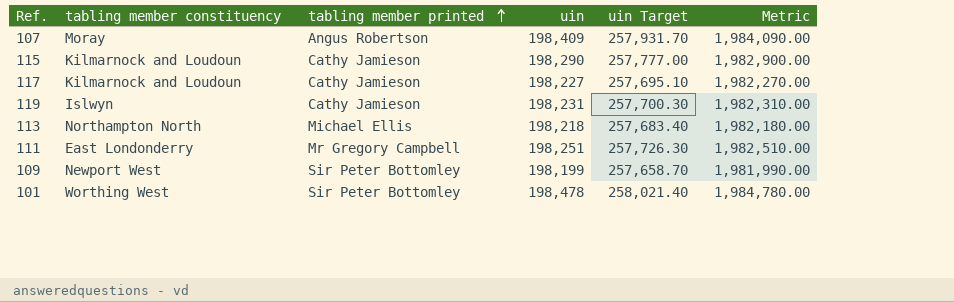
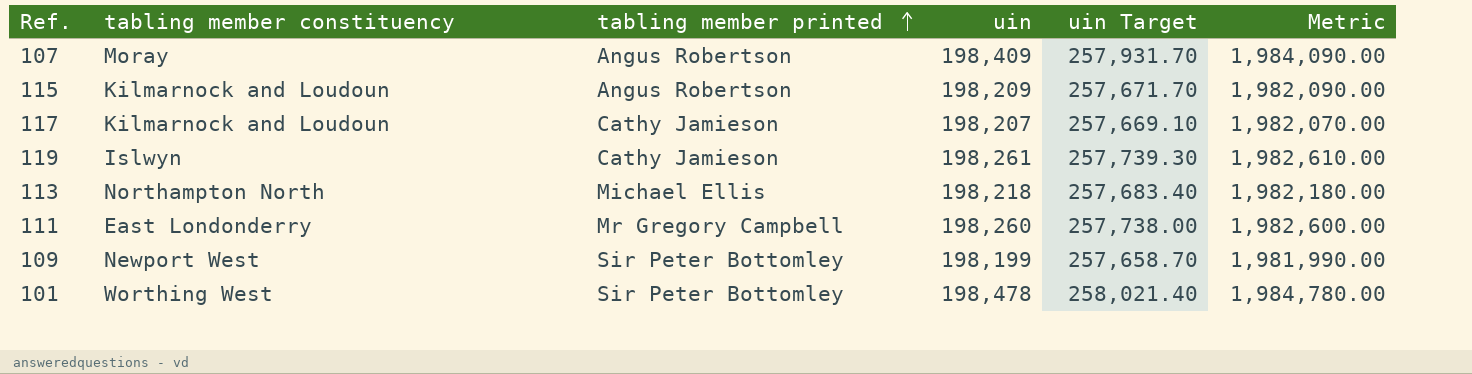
115 | tabling member printed: Cathy Jamieson -> Angus Robertson
115 | uin: 198,290 -> 198,209
115 | uin Target: 257,777.00 -> 257,671.70
115 | Metric: 1,982,900.00 -> 1,982,090.00
117 | uin: 198,227 -> 198,207
117 | uin Target: 257,695.10 -> 257,669.10
117 | Metric: 1,982,270.00 -> 1,982,070.00
119 | uin: 198,231 -> 198,261
119 | uin Target: 257,700.30 -> 257,739.30
119 | Metric: 1,982,310.00 -> 1,982,610.00
111 | uin: 198,251 -> 198,260
111 | uin Target: 257,726.30 -> 257,738.00
111 | Metric: 1,982,510.00 -> 1,982,600.00

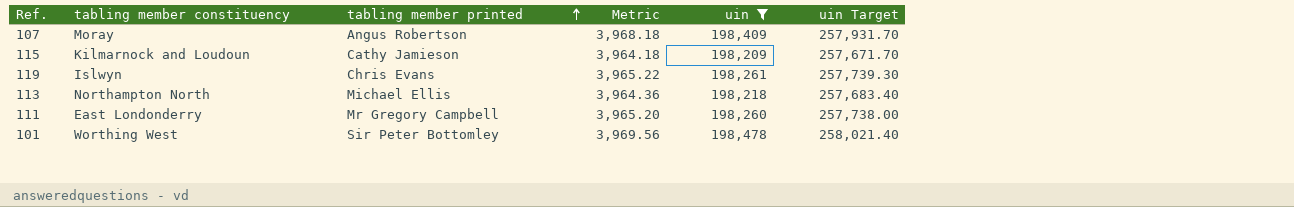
filter: none -> uin >= 198,209
column Metric | formula: [uin] * 10 -> [uin] * 0.02
column Metric | position: 6 -> 4
115 | tabling member printed: Angus Robertson -> Cathy Jamieson
119 | tabling member printed: Cathy Jamieson -> Chris Evans

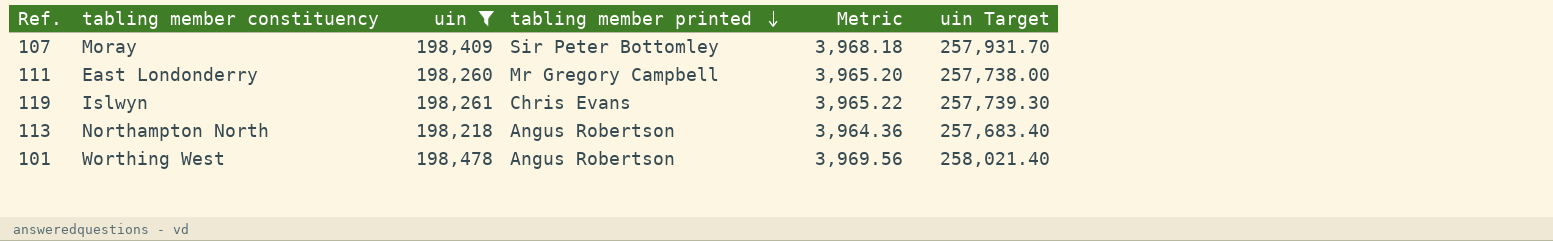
row order: tabling member printed ascending -> tabling member printed descending
column uin | position: 5 -> 3
row 115: Kilmarnock and Loudoun | Cathy Jamieson | 3,964.18 | 198,209 | 257,671.70 -> none
107 | tabling member printed: Angus Robertson -> Sir Peter Bottomley
113 | tabling member printed: Michael Ellis -> Angus Robertson
101 | tabling member printed: Sir Peter Bottomley -> Angus Robertson

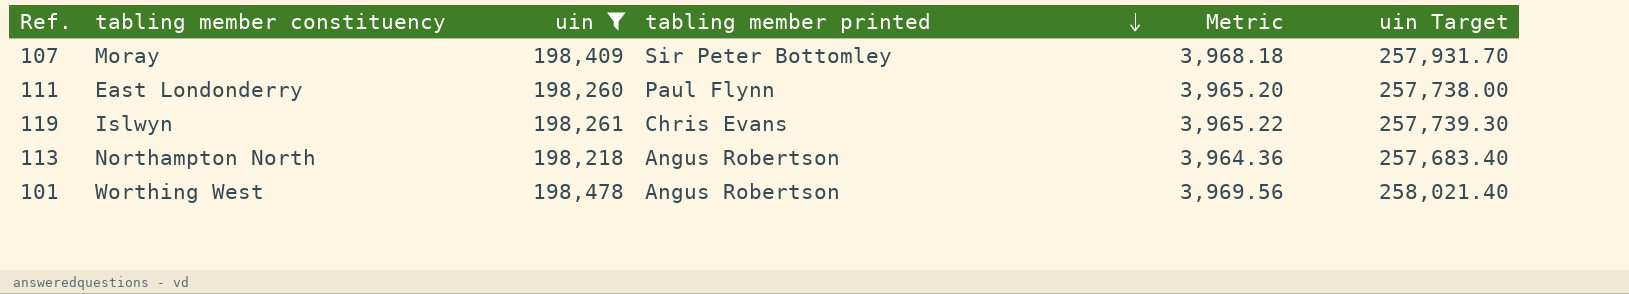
111 | tabling member printed: Mr Gregory Campbell -> Paul Flynn

